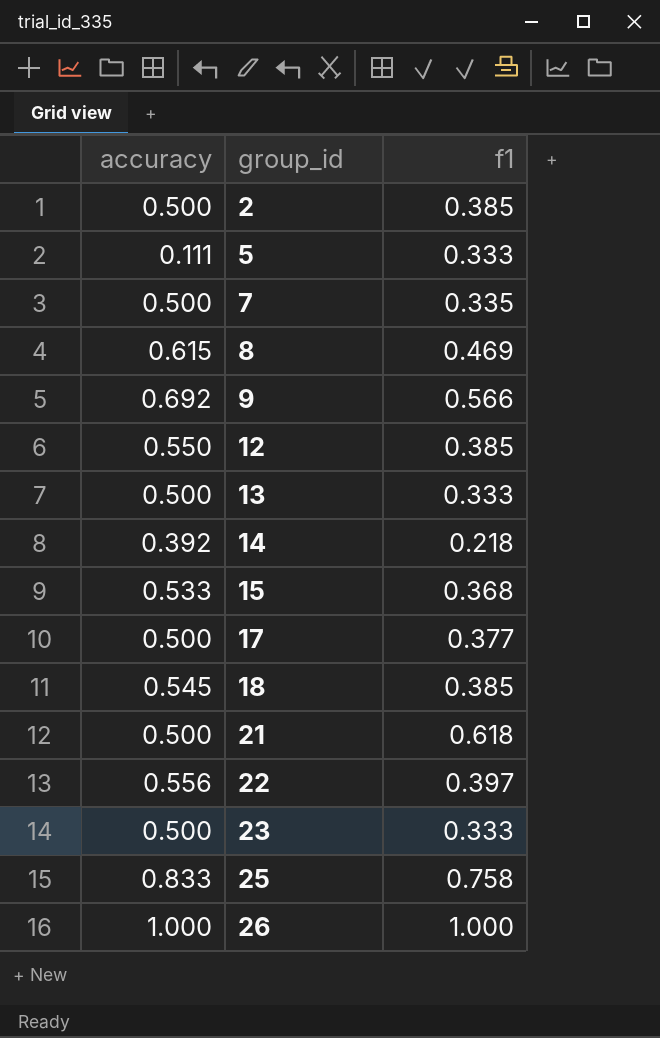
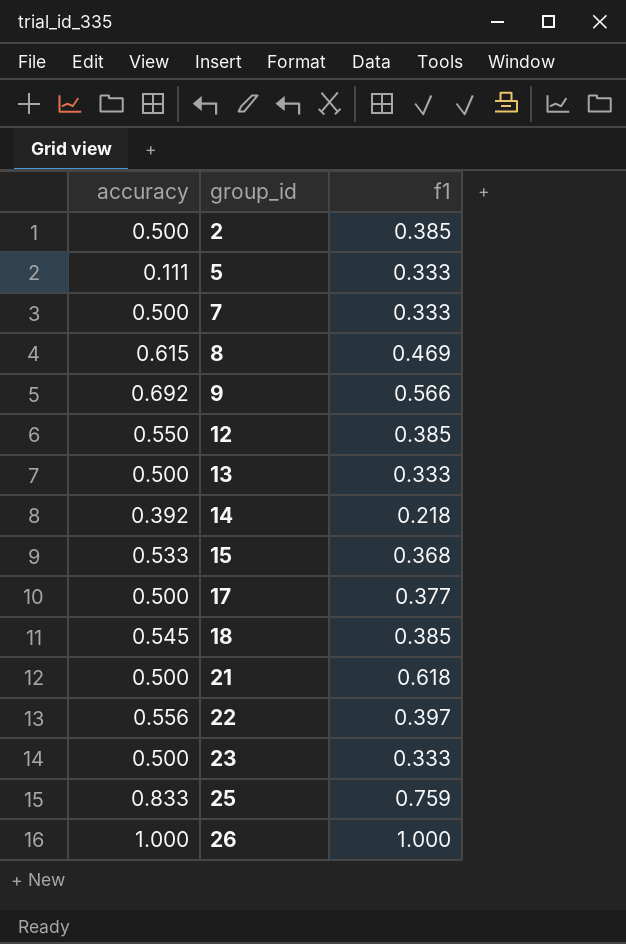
7 | f1: 0.335 -> 0.333
25 | f1: 0.758 -> 0.759

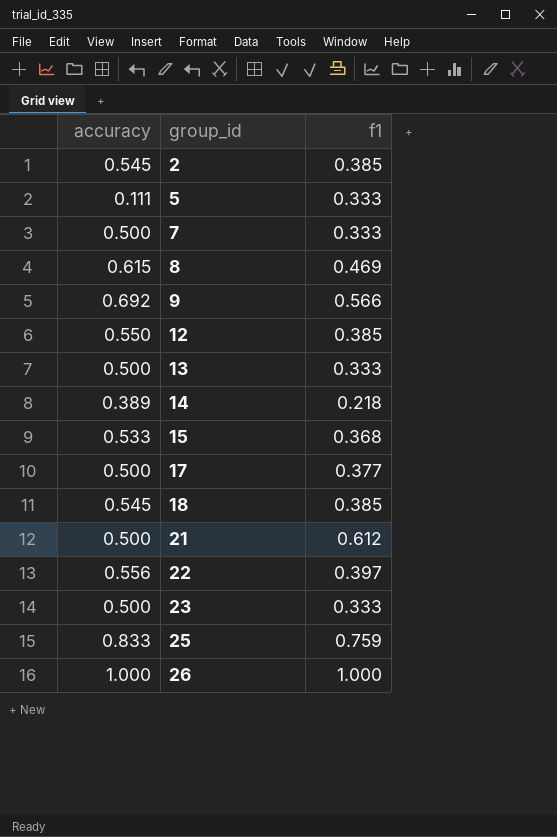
2 | accuracy: 0.500 -> 0.545
14 | accuracy: 0.392 -> 0.389
21 | f1: 0.618 -> 0.612

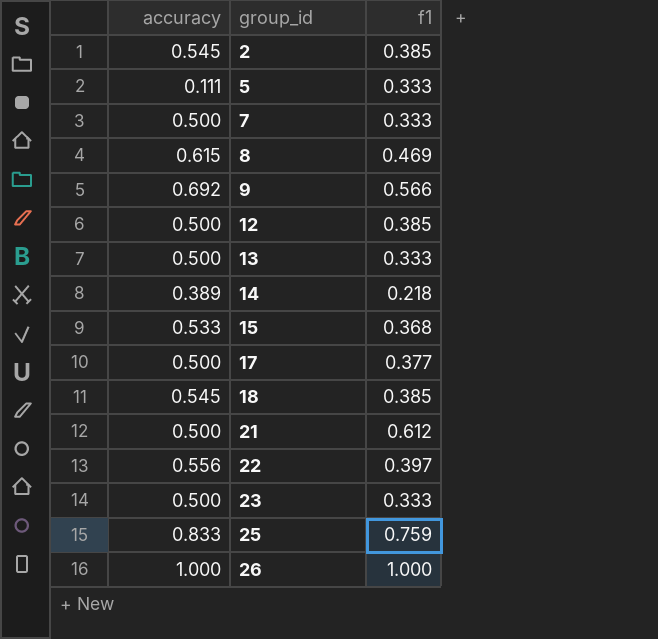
12 | accuracy: 0.550 -> 0.500

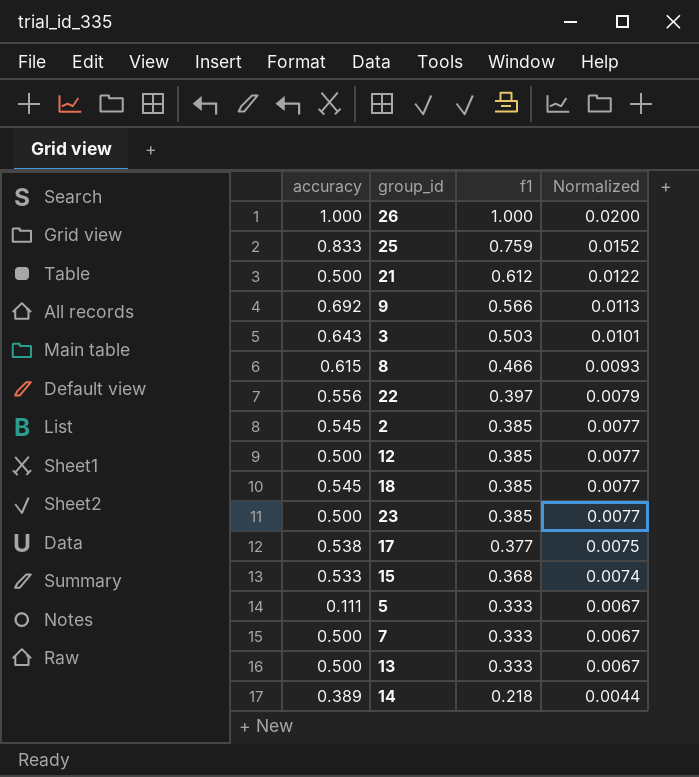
row order: group_id ascending -> f1 descending
column Normalized | formula: none -> [f1] * 0.02
row 3: none -> 0.643 | 0.503 | 0.0101
8 | f1: 0.469 -> 0.466
23 | f1: 0.333 -> 0.385
17 | accuracy: 0.500 -> 0.538

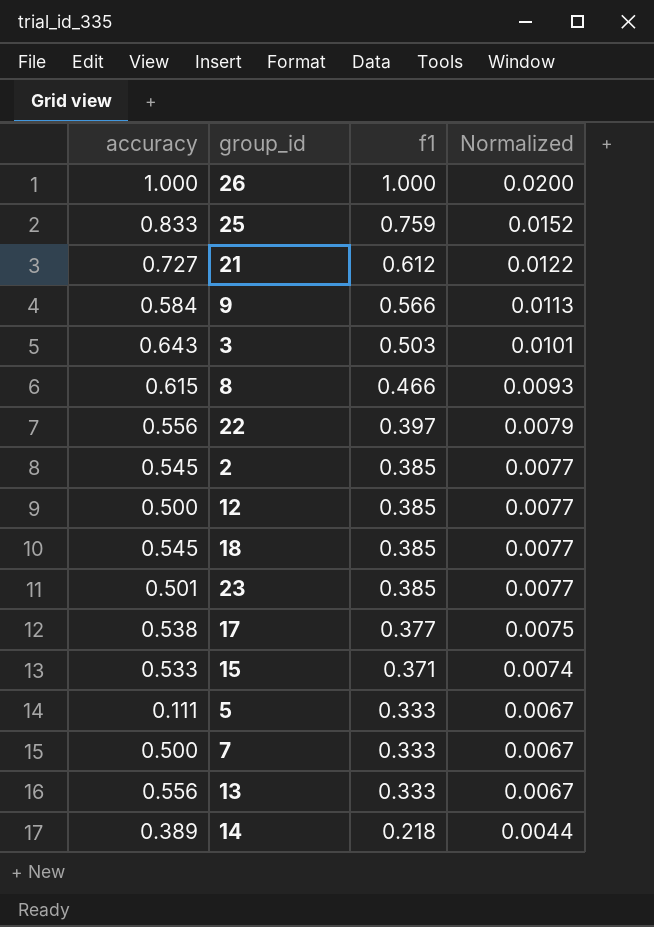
21 | accuracy: 0.500 -> 0.727
9 | accuracy: 0.692 -> 0.584
23 | accuracy: 0.500 -> 0.501
15 | f1: 0.368 -> 0.371
13 | accuracy: 0.500 -> 0.556

